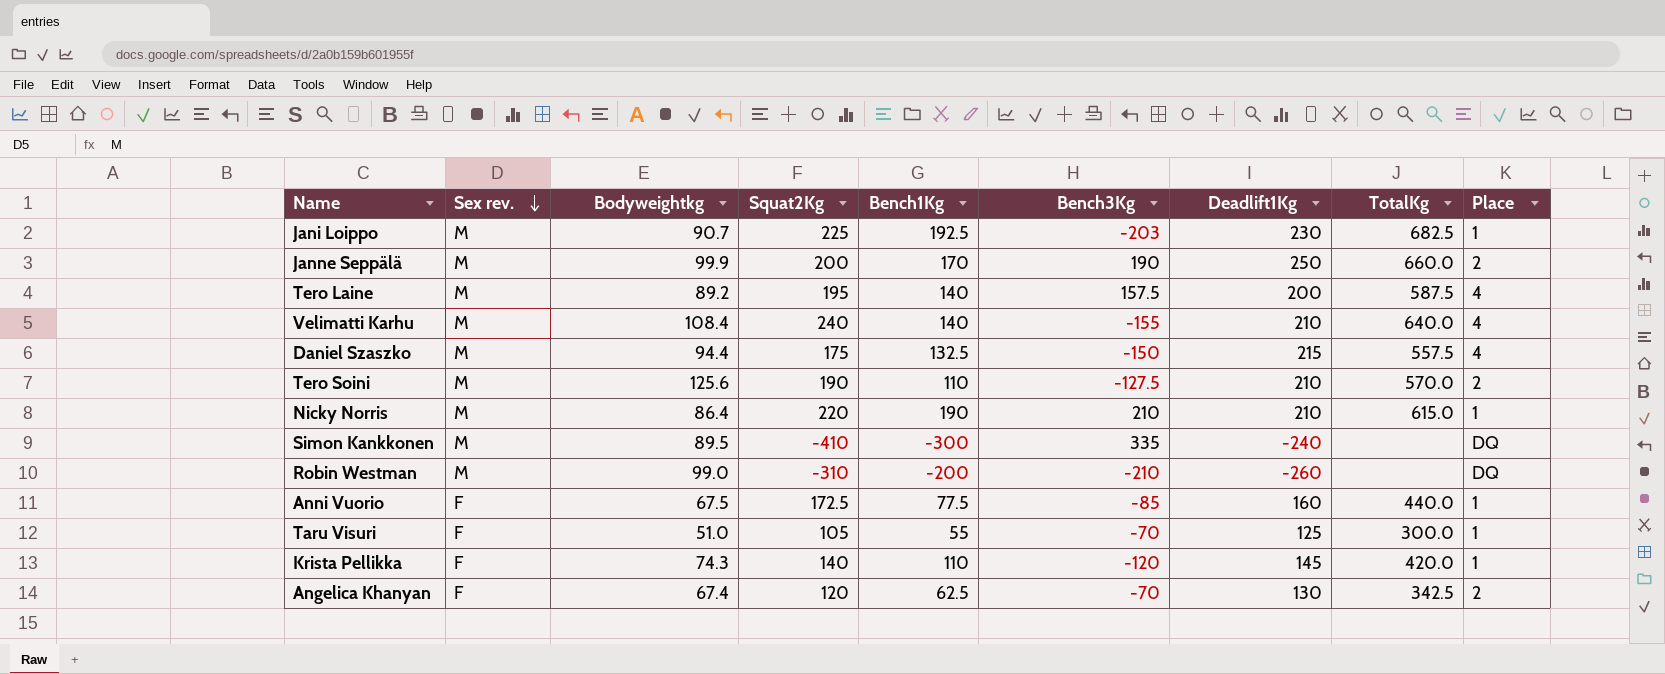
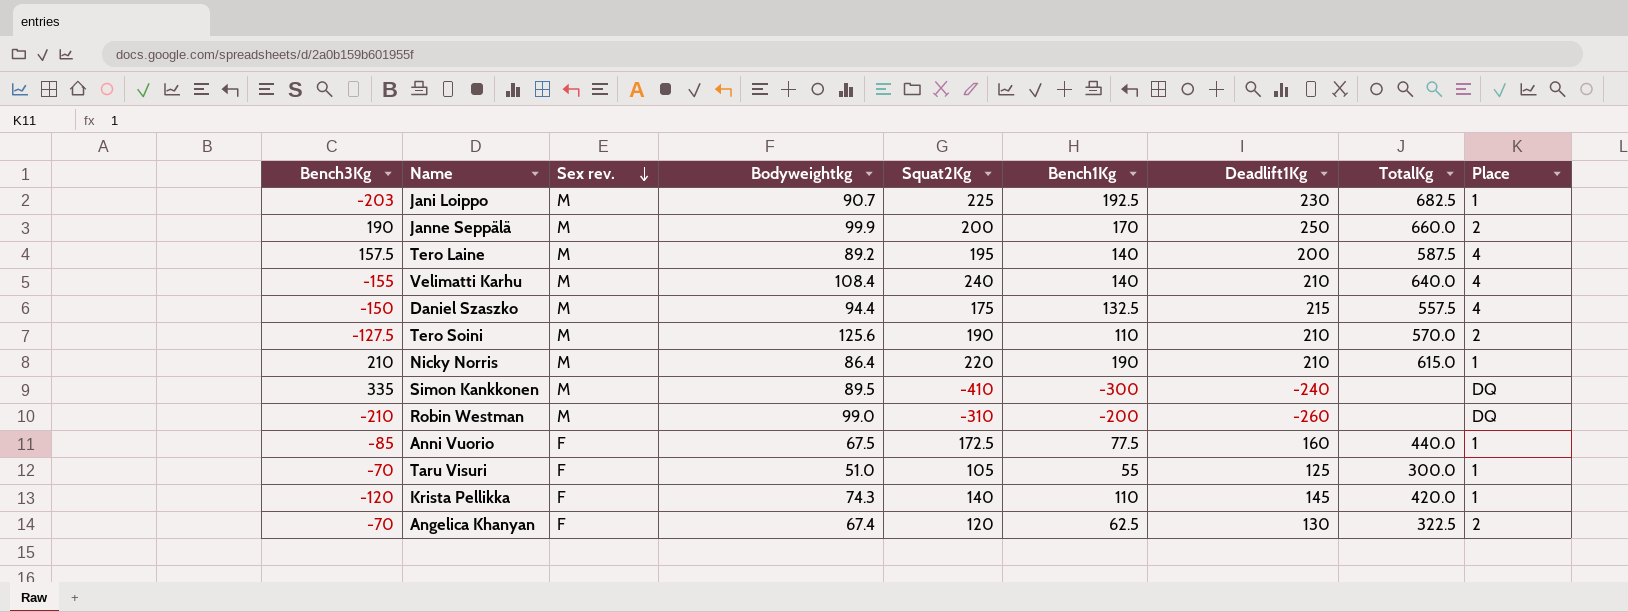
column Bench3Kg | position: 6 -> 1
Angelica Khanyan | TotalKg: 342.5 -> 322.5

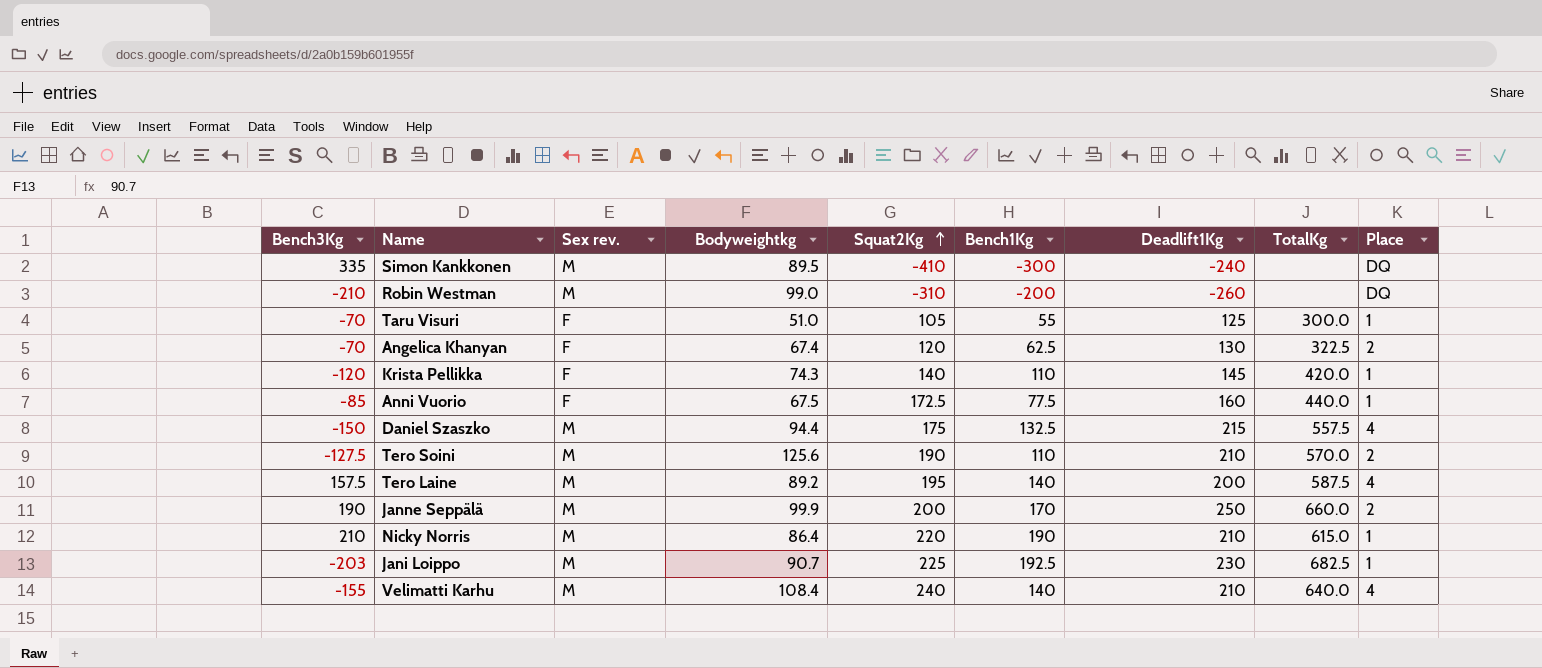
row order: Sex rev. descending -> Squat2Kg ascending

